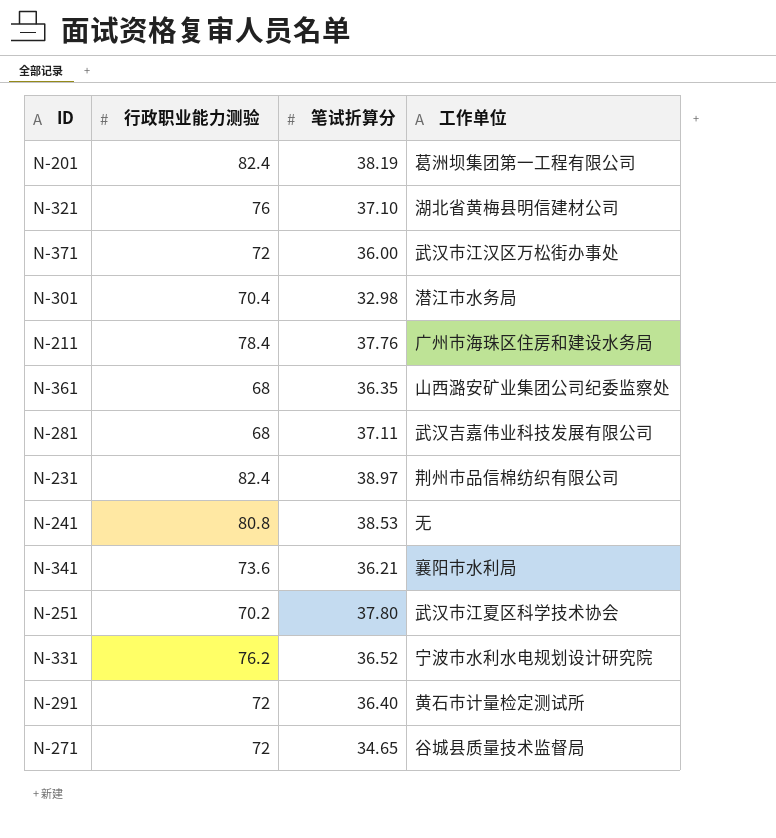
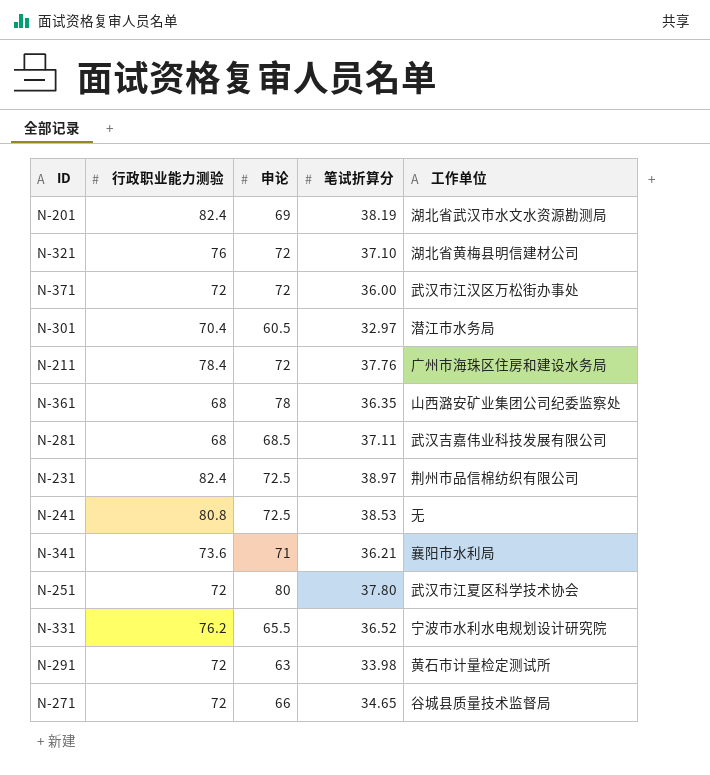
column 申论 | position: none -> 3
N-201 | 工作单位: 葛洲坝集团第一工程有限公司 -> 湖北省武汉市水文水资源勘测局
N-301 | 笔试折算分: 32.98 -> 32.97
N-251 | 行政职业能力测验: 70.2 -> 72
N-291 | 笔试折算分: 36.40 -> 33.98

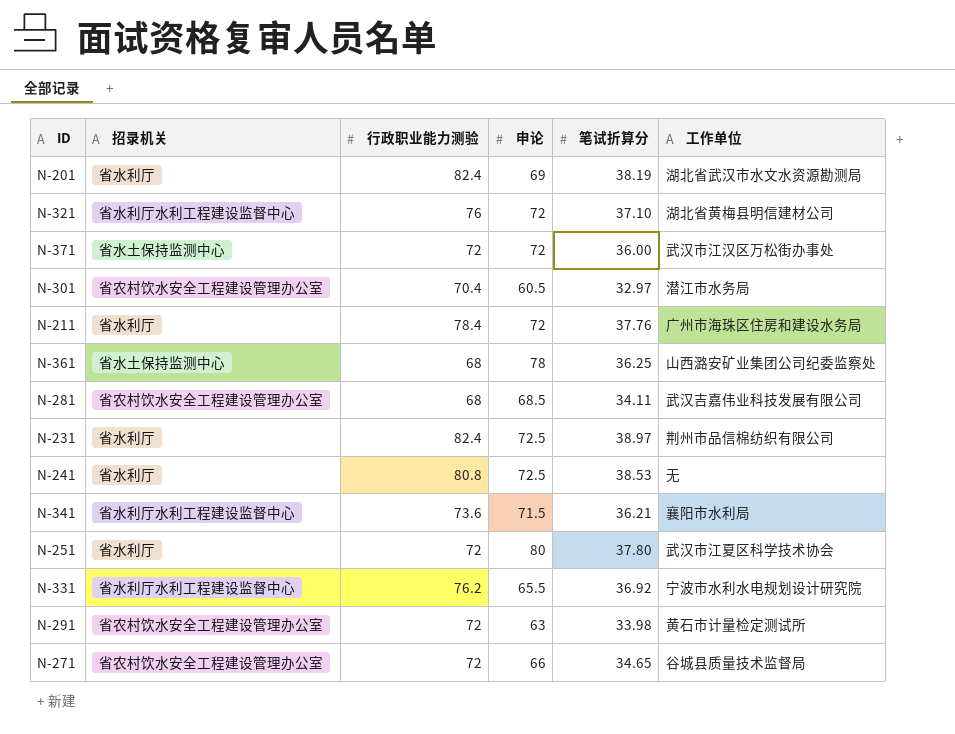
column 招录机关 | position: none -> 2
N-361 | 笔试折算分: 36.35 -> 36.25
N-281 | 笔试折算分: 37.11 -> 34.11
N-341 | 申论: 71 -> 71.5
N-331 | 笔试折算分: 36.52 -> 36.92

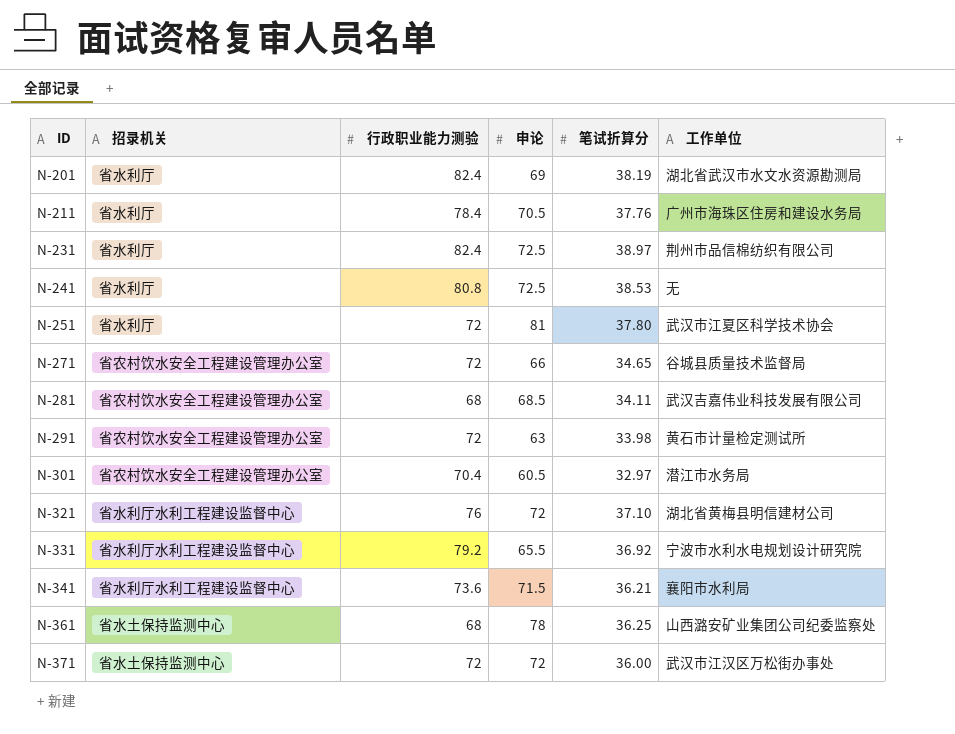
row order: none -> ID ascending
N-211 | 申论: 72 -> 70.5
N-251 | 申论: 80 -> 81
N-331 | 行政职业能力测验: 76.2 -> 79.2

